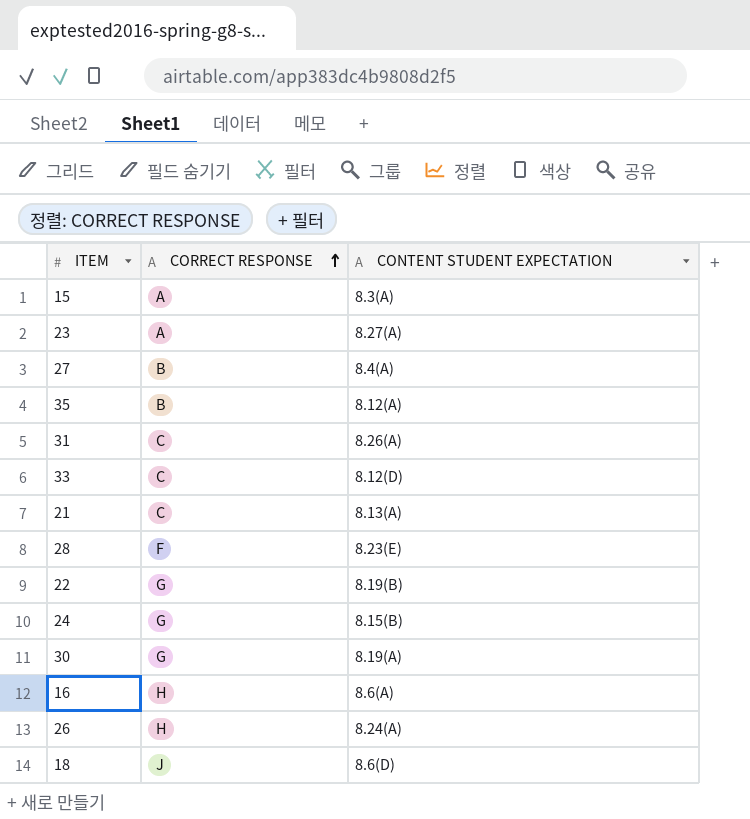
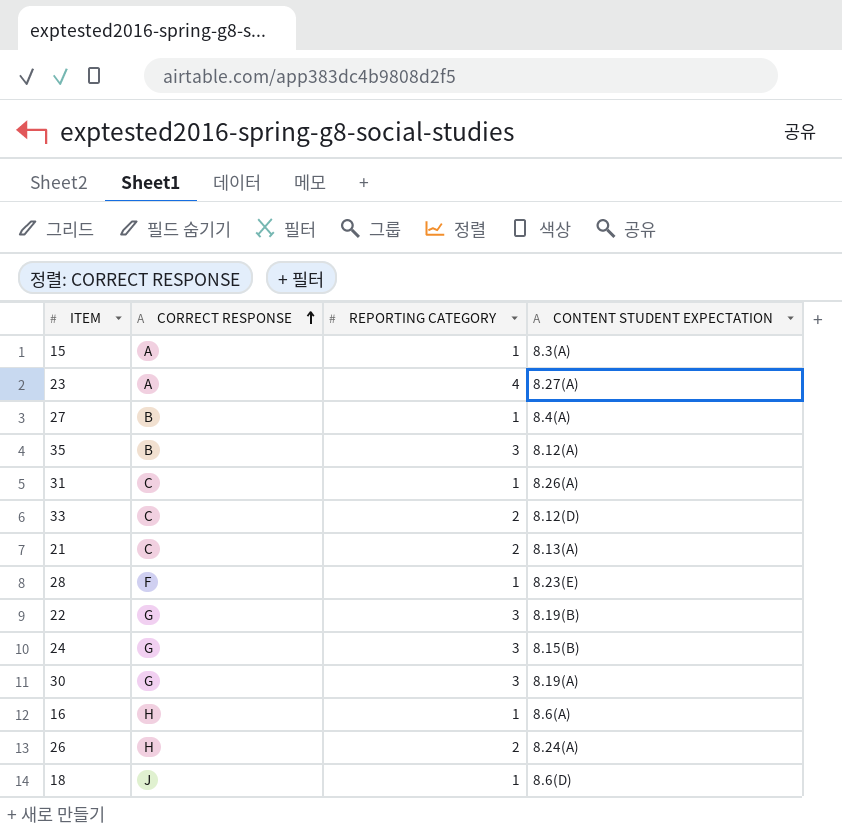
column REPORTING CATEGORY | position: none -> 3

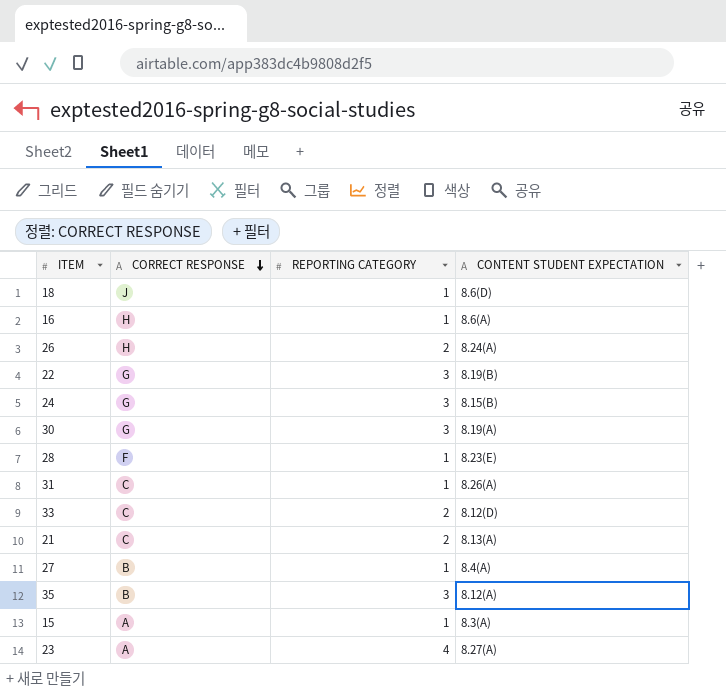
row order: CORRECT RESPONSE ascending -> CORRECT RESPONSE descending

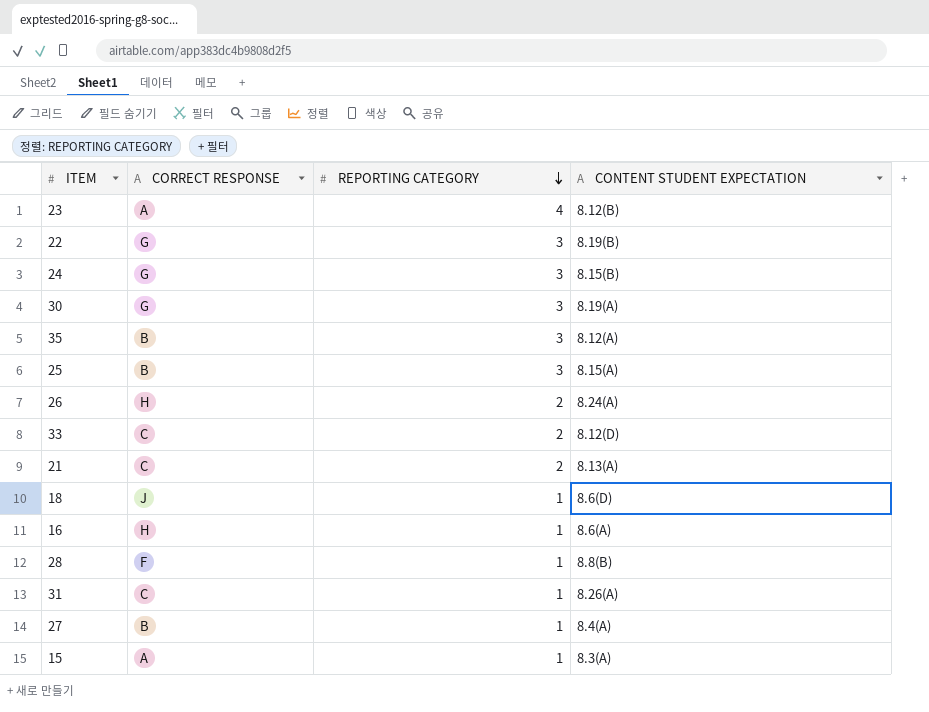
row order: CORRECT RESPONSE descending -> REPORTING CATEGORY descending
23 | CONTENT STUDENT EXPECTATION: 8.27(A) -> 8.12(B)
row 25: none -> B | 3 | 8.15(A)
28 | CONTENT STUDENT EXPECTATION: 8.23(E) -> 8.8(B)

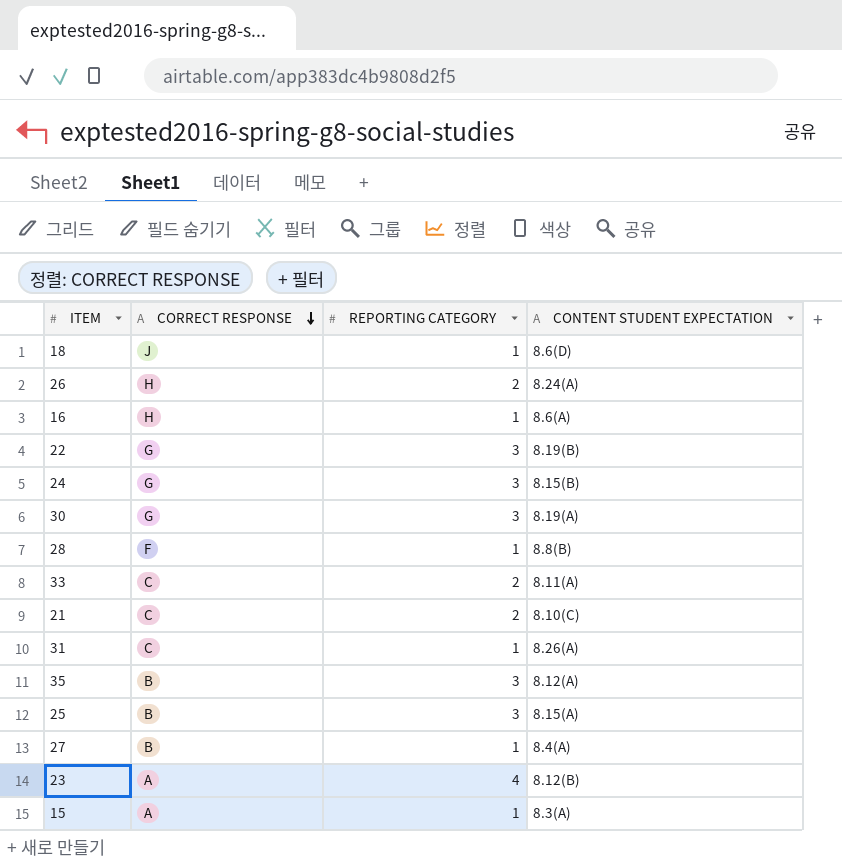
row order: REPORTING CATEGORY descending -> CORRECT RESPONSE descending
33 | CONTENT STUDENT EXPECTATION: 8.12(D) -> 8.11(A)
21 | CONTENT STUDENT EXPECTATION: 8.13(A) -> 8.10(C)

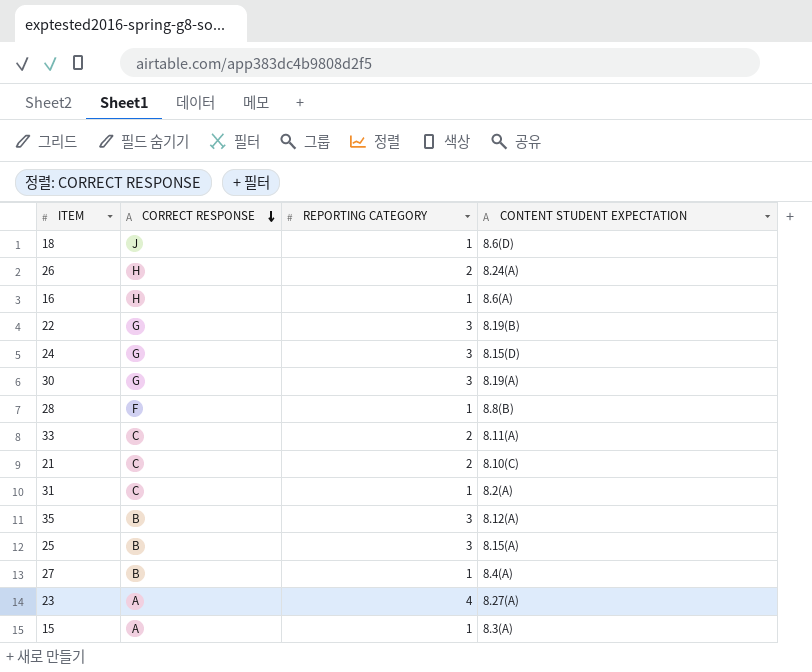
24 | CONTENT STUDENT EXPECTATION: 8.15(B) -> 8.15(D)
31 | CONTENT STUDENT EXPECTATION: 8.26(A) -> 8.2(A)
23 | CONTENT STUDENT EXPECTATION: 8.12(B) -> 8.27(A)

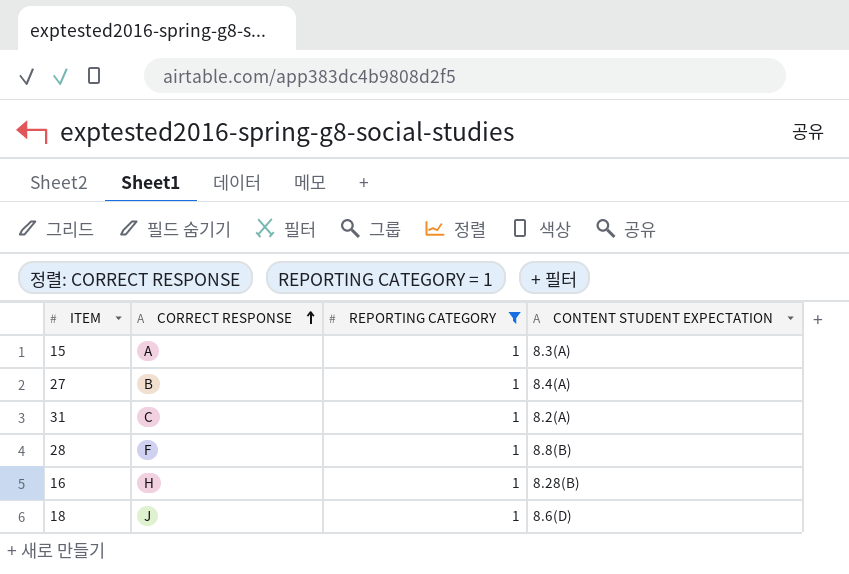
filter: none -> REPORTING CATEGORY = 1
row order: CORRECT RESPONSE descending -> CORRECT RESPONSE ascending
16 | CONTENT STUDENT EXPECTATION: 8.6(A) -> 8.28(B)

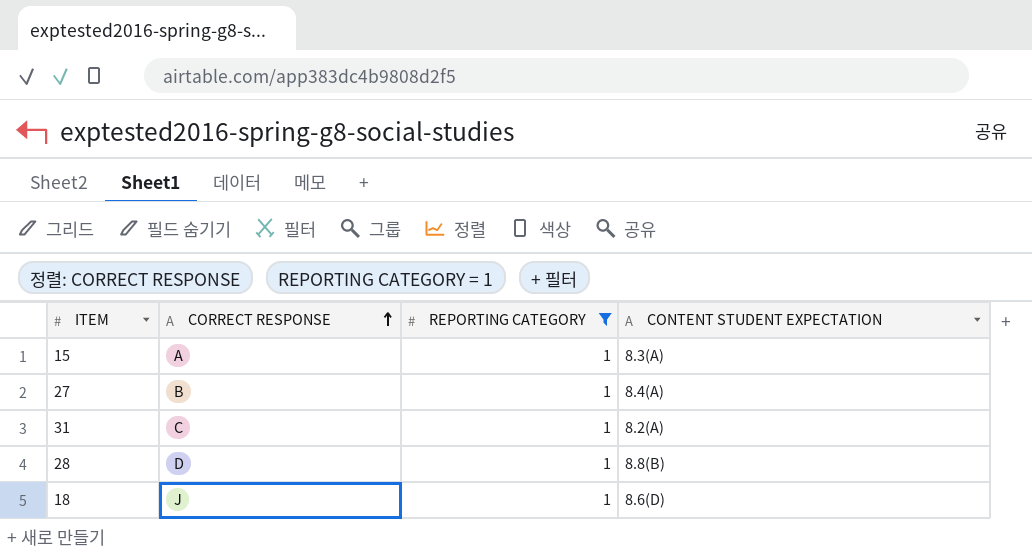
row 16: H | 1 | 8.28(B) -> none
28 | CORRECT RESPONSE: F -> D

